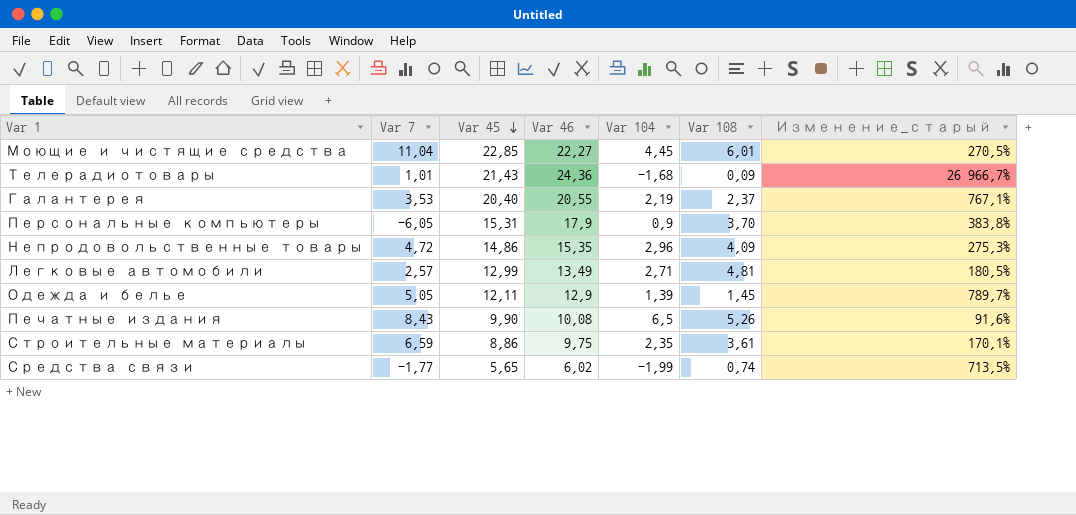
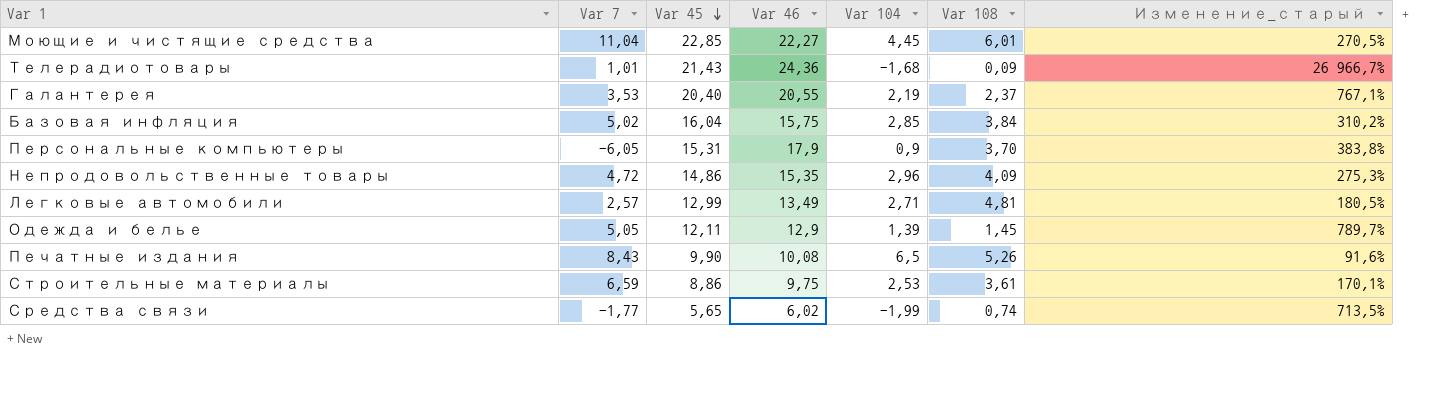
row Базовая инфляция: none -> 5,02 | 16,04 | 15,75 | 2,85 | 3,84 | 310,2%
Строительные материалы | Var 104: 2,35 -> 2,53

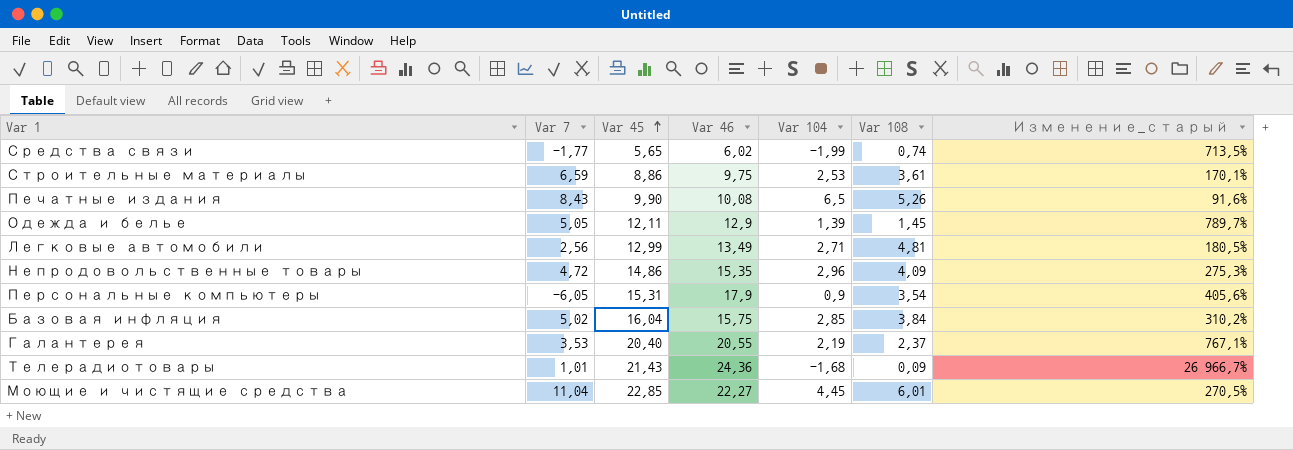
row order: Var 45 descending -> Var 45 ascending
Легковые автомобили | Var 7: 2,57 -> 2,56
Персональные компьютеры | Var 108: 3,70 -> 3,54
Персональные компьютеры | Изменение_старый: 383,8% -> 405,6%

